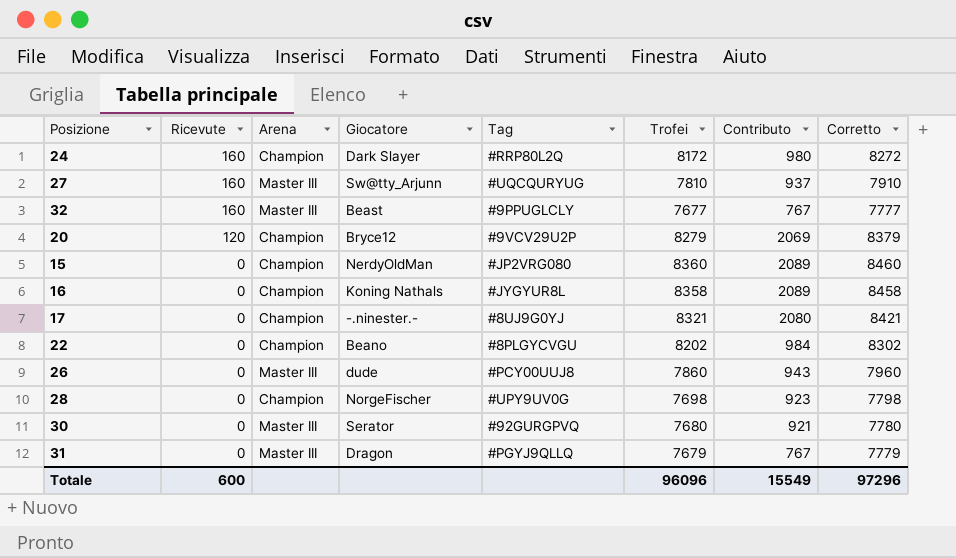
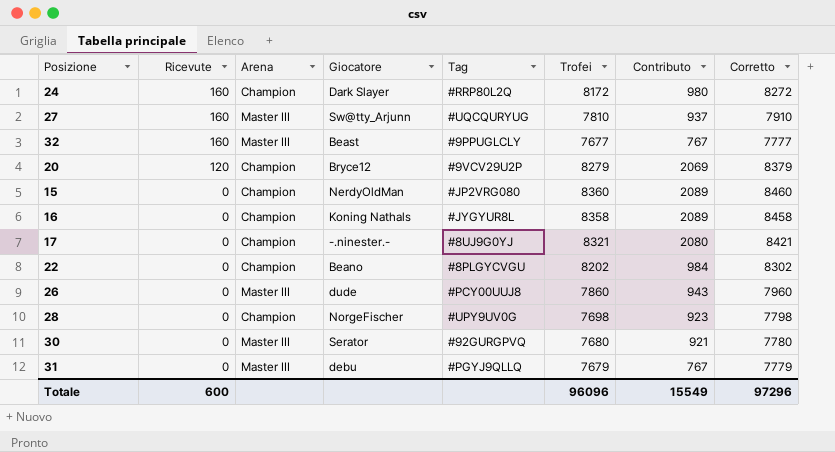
31 | Giocatore: Dragon -> debu

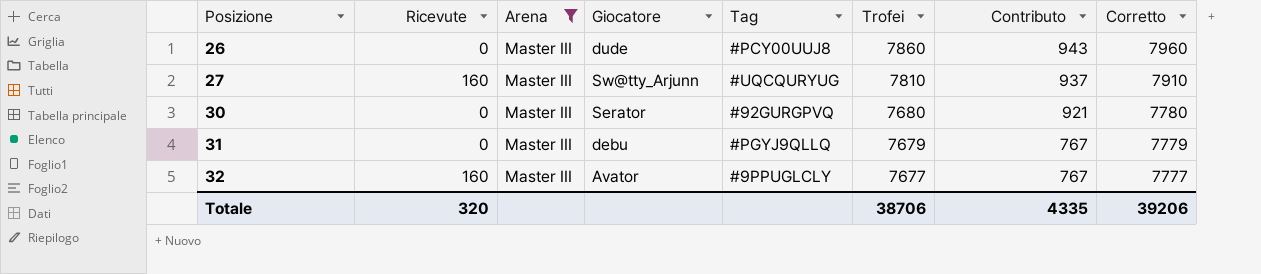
filter: none -> Arena = Master III
row order: Ricevute descending -> Posizione ascending
32 | Giocatore: Beast -> Avator
Totale | Ricevute: 600 -> 320
Totale | Trofei: 96096 -> 38706
Totale | Contributo: 15549 -> 4335
Totale | Corretto: 97296 -> 39206

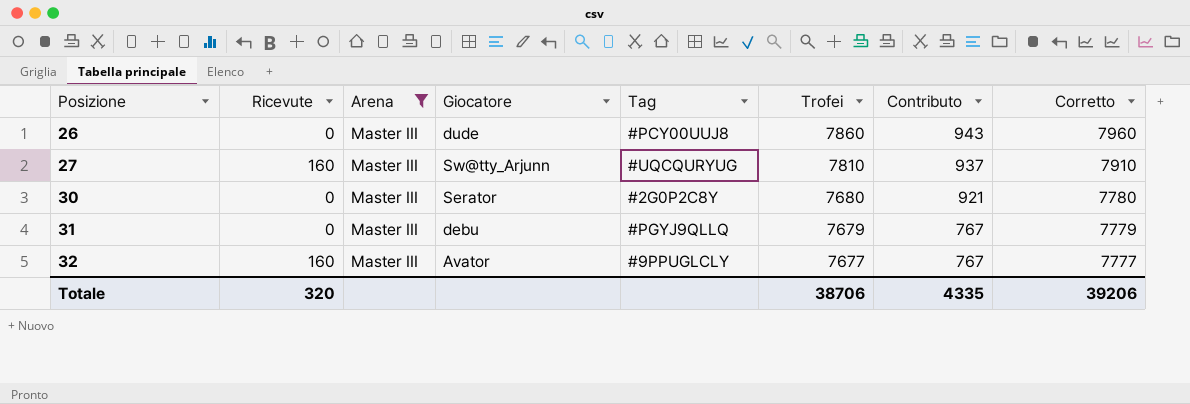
30 | Tag: #92GURGPVQ -> #2G0P2C8Y

